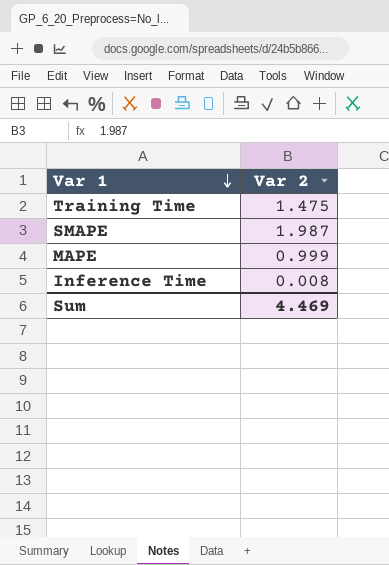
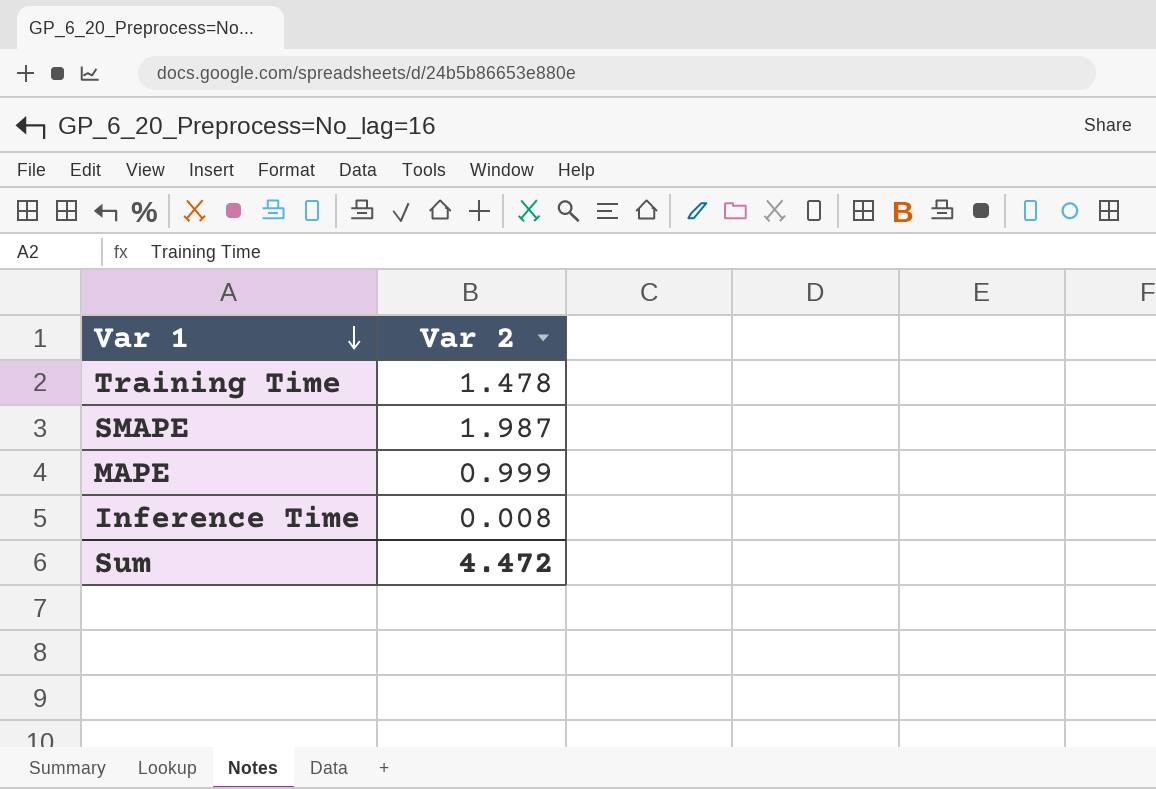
Training Time | Var 2: 1.475 -> 1.478
Sum | Var 2: 4.469 -> 4.472

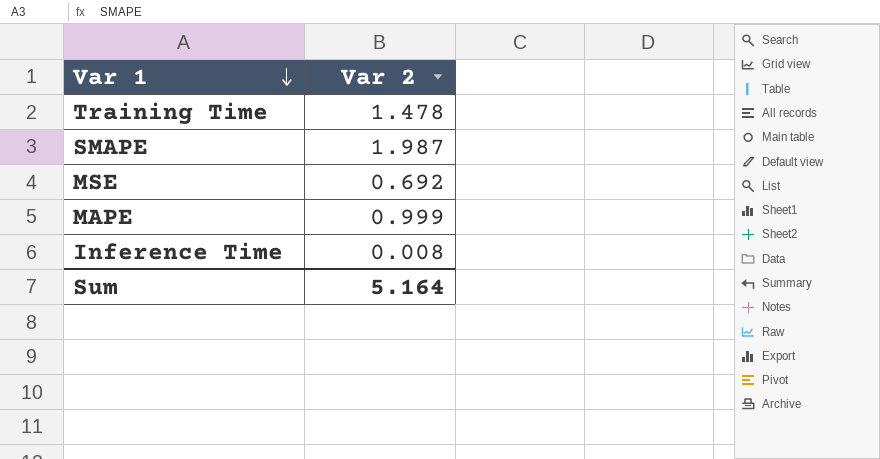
row MSE: none -> 0.692
Sum | Var 2: 4.472 -> 5.164

